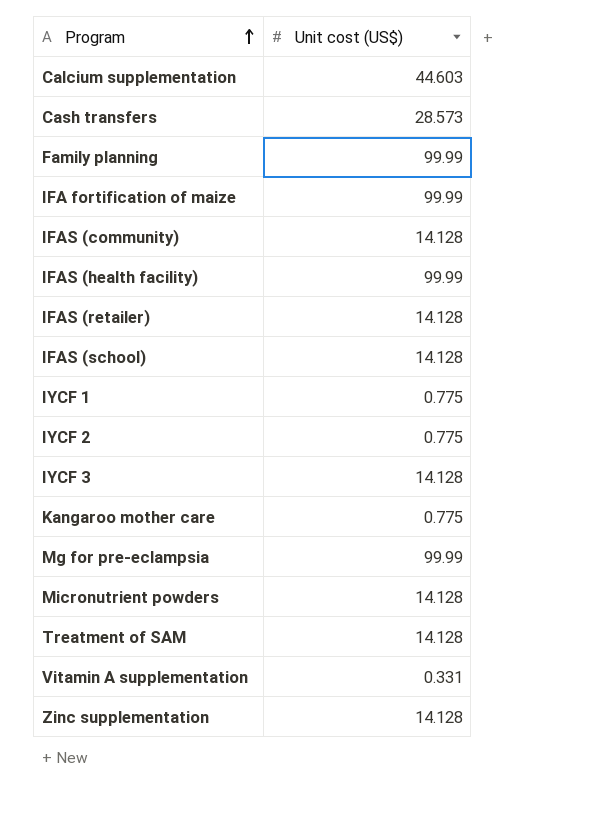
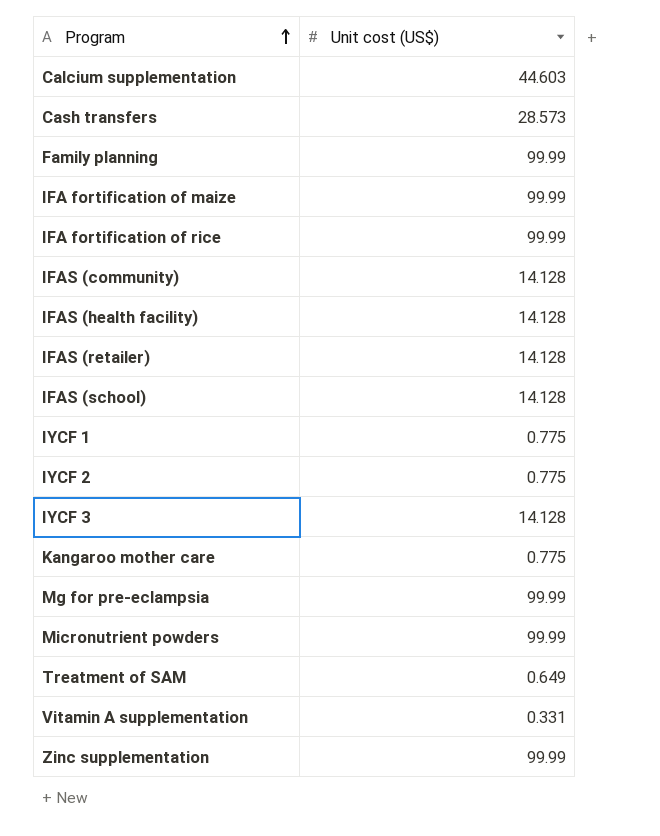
row IFA fortification of rice: none -> 99.99
IFAS (health facility) | Unit cost (US$): 99.99 -> 14.128
Micronutrient powders | Unit cost (US$): 14.128 -> 99.99
Treatment of SAM | Unit cost (US$): 14.128 -> 0.649
Zinc supplementation | Unit cost (US$): 14.128 -> 99.99

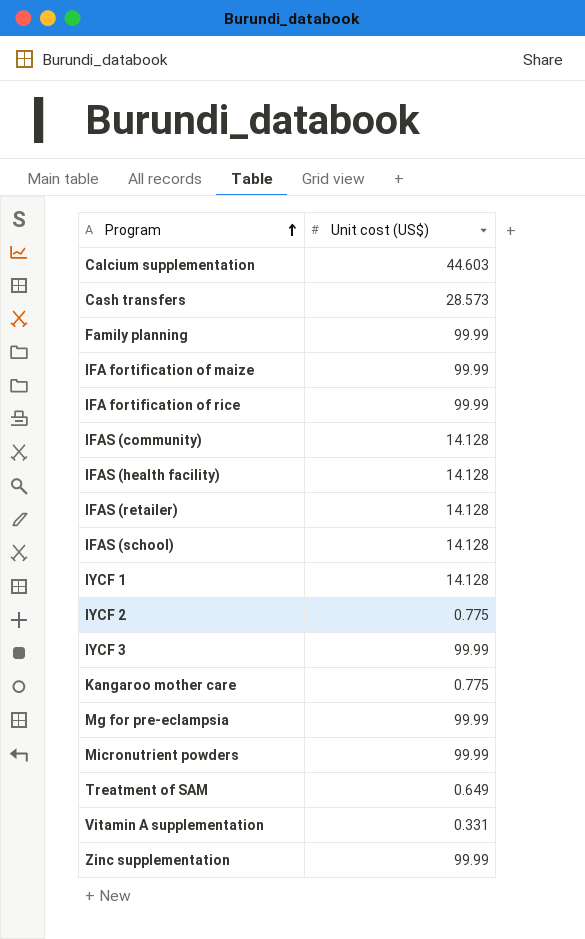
IYCF 1 | Unit cost (US$): 0.775 -> 14.128
IYCF 3 | Unit cost (US$): 14.128 -> 99.99

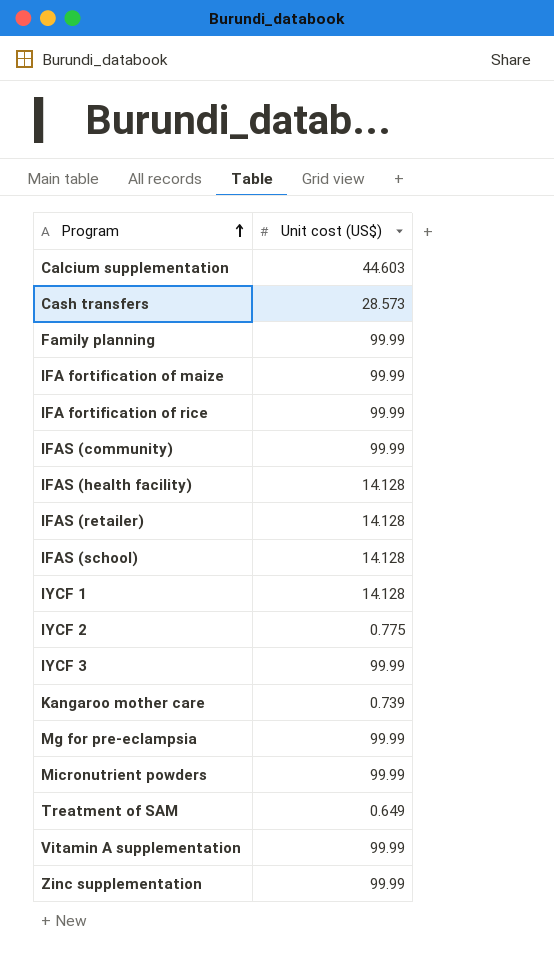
IFAS (community) | Unit cost (US$): 14.128 -> 99.99
Kangaroo mother care | Unit cost (US$): 0.775 -> 0.739
Vitamin A supplementation | Unit cost (US$): 0.331 -> 99.99

